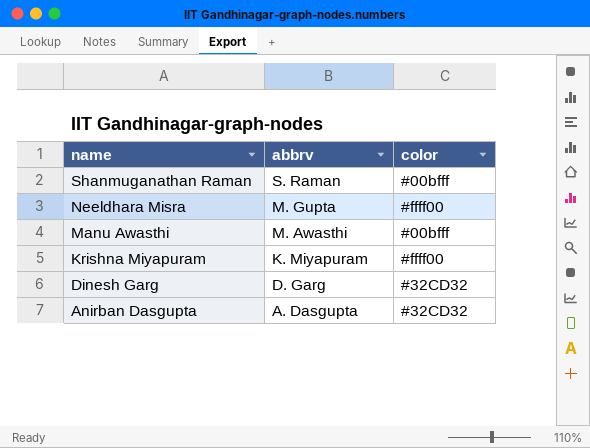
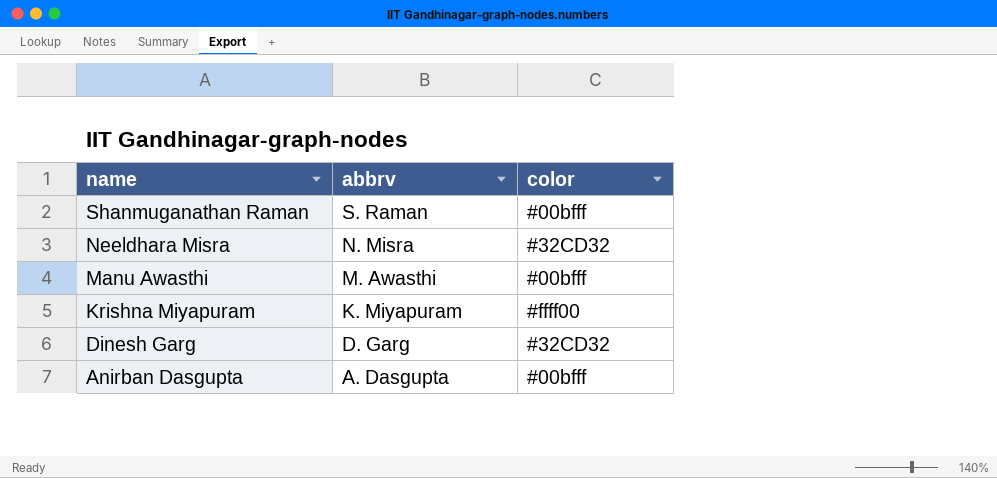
Neeldhara Misra | abbrv: M. Gupta -> N. Misra
Neeldhara Misra | color: #ffff00 -> #32CD32
Anirban Dasgupta | color: #32CD32 -> #00bfff

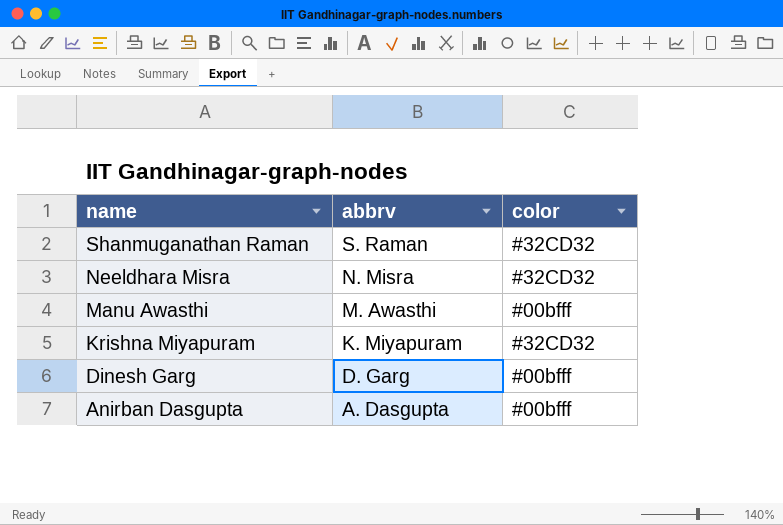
Shanmuganathan Raman | color: #00bfff -> #32CD32
Krishna Miyapuram | color: #ffff00 -> #32CD32
Dinesh Garg | color: #32CD32 -> #00bfff

